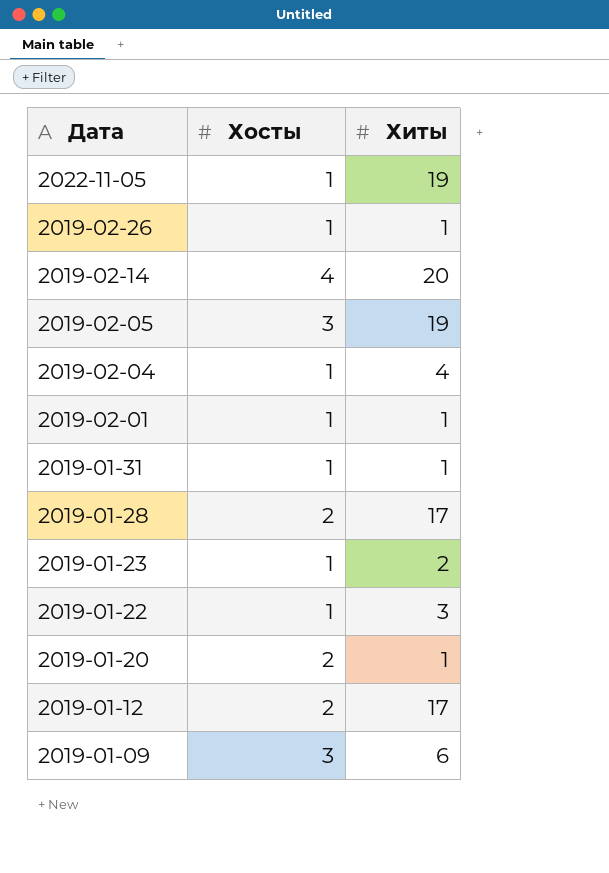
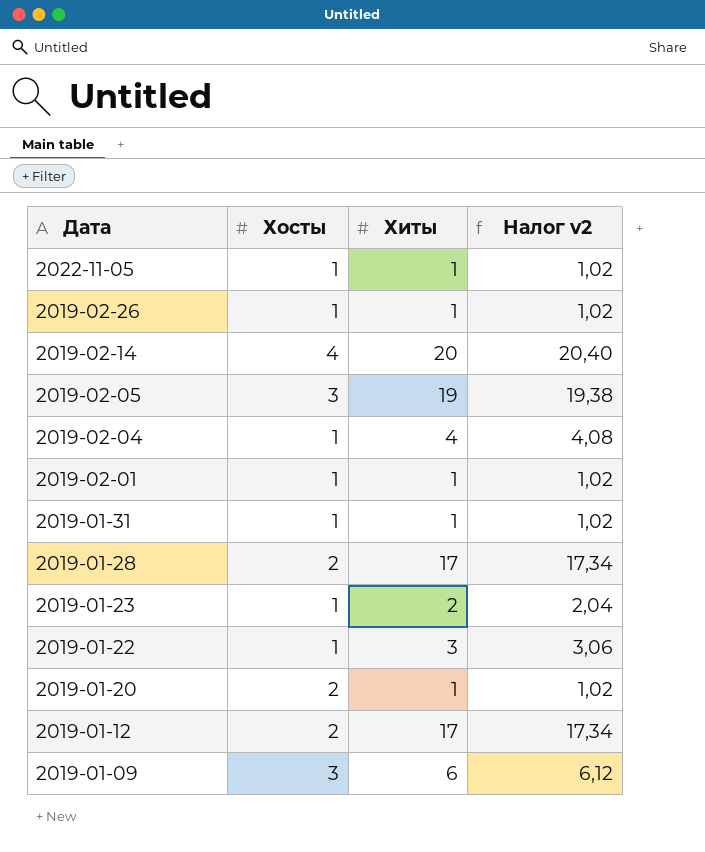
column Налог v2 | formula: none -> [Хиты] * 1,02
2022-11-05 | Хиты: 19 -> 1

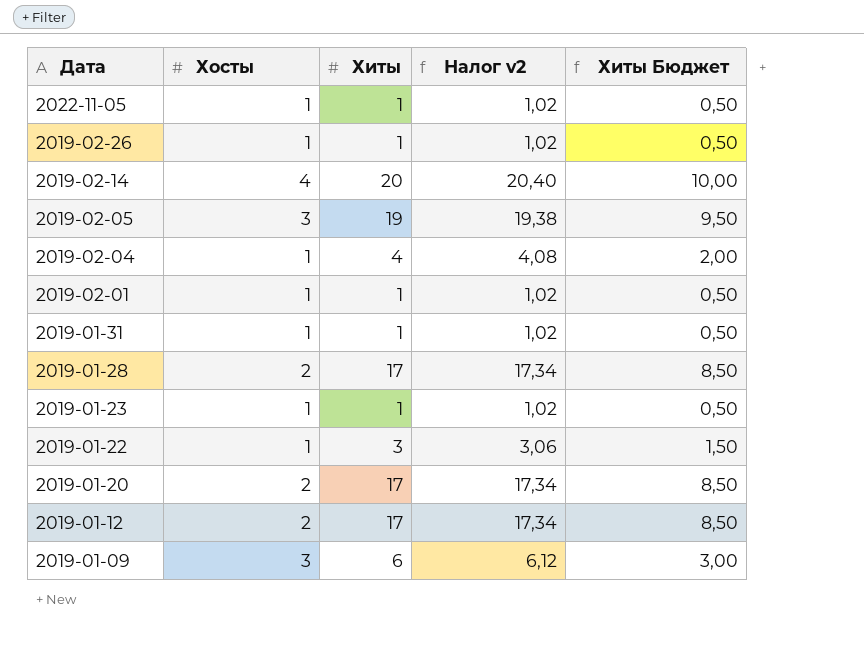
column Хиты Бюджет | formula: none -> [Хиты] * 0,5
2019-01-23 | Хиты: 2 -> 1
2019-01-23 | Налог v2: 2,04 -> 1,02
2019-01-20 | Хиты: 1 -> 17
2019-01-20 | Налог v2: 1,02 -> 17,34

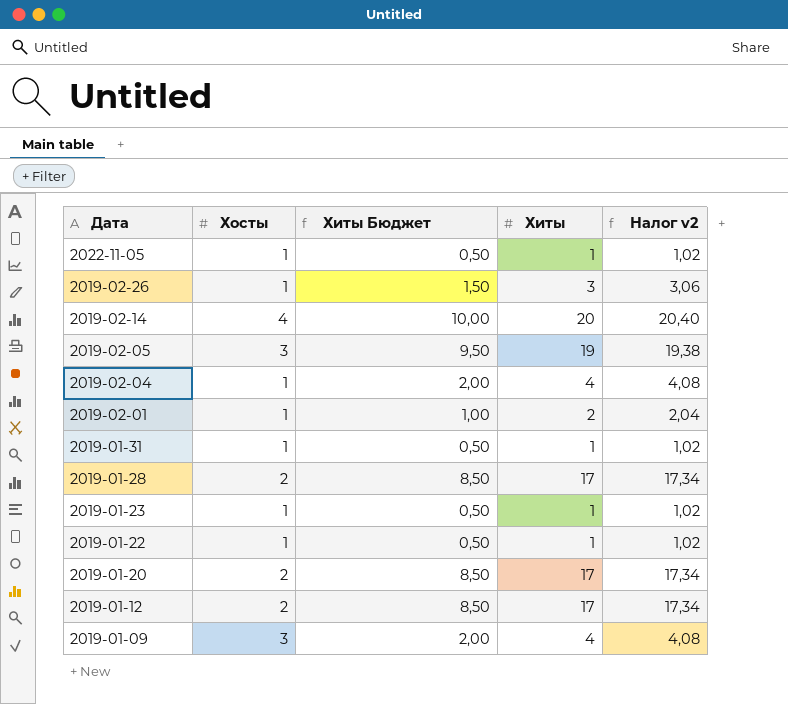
column Хиты Бюджет | position: 5 -> 3
2019-02-26 | Хиты Бюджет: 0,50 -> 1,50
2019-02-26 | Хиты: 1 -> 3
2019-02-26 | Налог v2: 1,02 -> 3,06
2019-02-01 | Хиты Бюджет: 0,50 -> 1,00
2019-02-01 | Хиты: 1 -> 2
2019-02-01 | Налог v2: 1,02 -> 2,04
2019-01-22 | Хиты Бюджет: 1,50 -> 0,50
2019-01-22 | Хиты: 3 -> 1
2019-01-22 | Налог v2: 3,06 -> 1,02
2019-01-09 | Хиты Бюджет: 3,00 -> 2,00
2019-01-09 | Хиты: 6 -> 4
2019-01-09 | Налог v2: 6,12 -> 4,08

